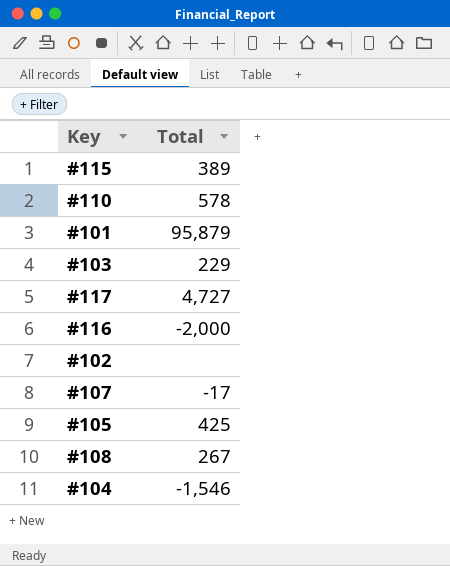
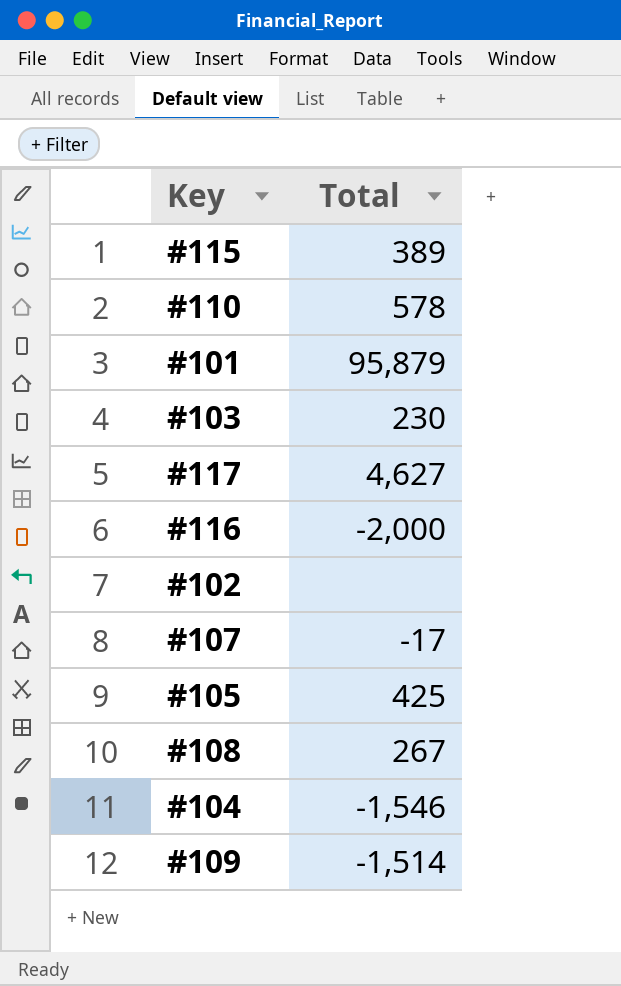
#103 | Total: 229 -> 230
#117 | Total: 4,727 -> 4,627
row #109: none -> -1,514

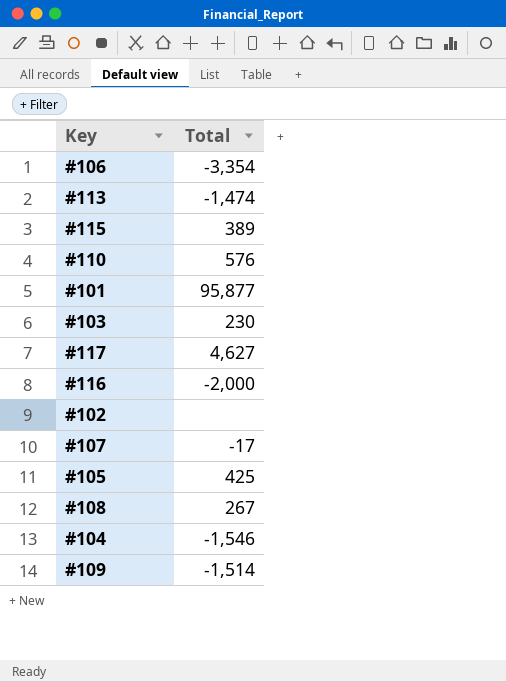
row #106: none -> -3,354
row #113: none -> -1,474
#110 | Total: 578 -> 576
#101 | Total: 95,879 -> 95,877

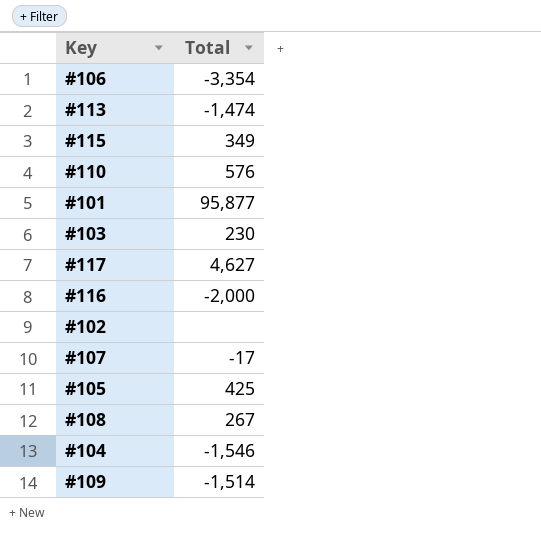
#115 | Total: 389 -> 349

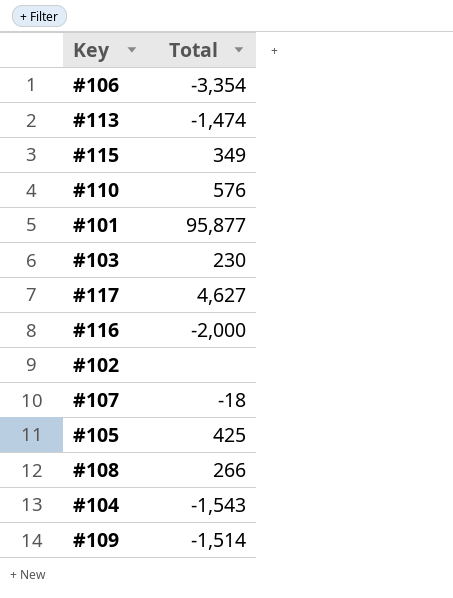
#107 | Total: -17 -> -18
#108 | Total: 267 -> 266
#104 | Total: -1,546 -> -1,543

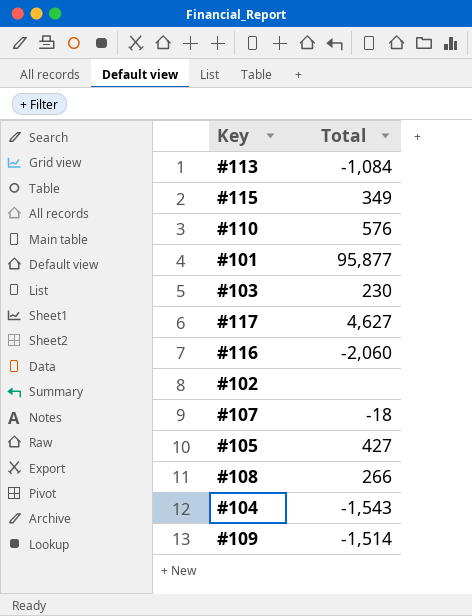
row #106: -3,354 -> none
#113 | Total: -1,474 -> -1,084
#116 | Total: -2,000 -> -2,060
#105 | Total: 425 -> 427

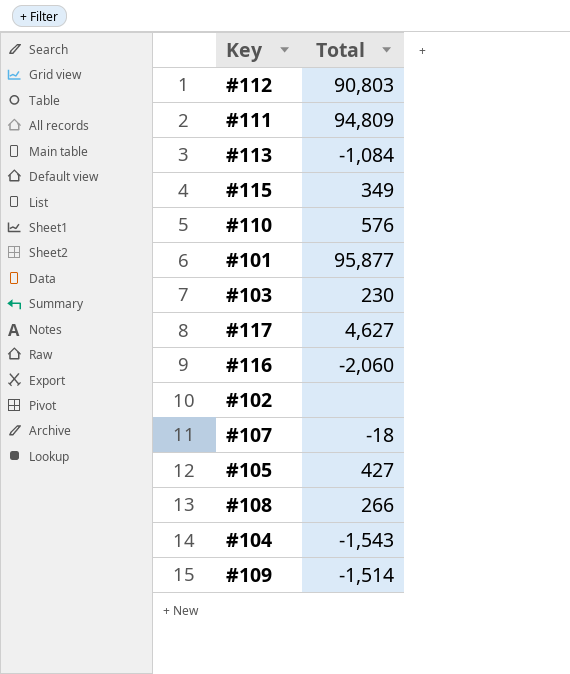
row #112: none -> 90,803
row #111: none -> 94,809

